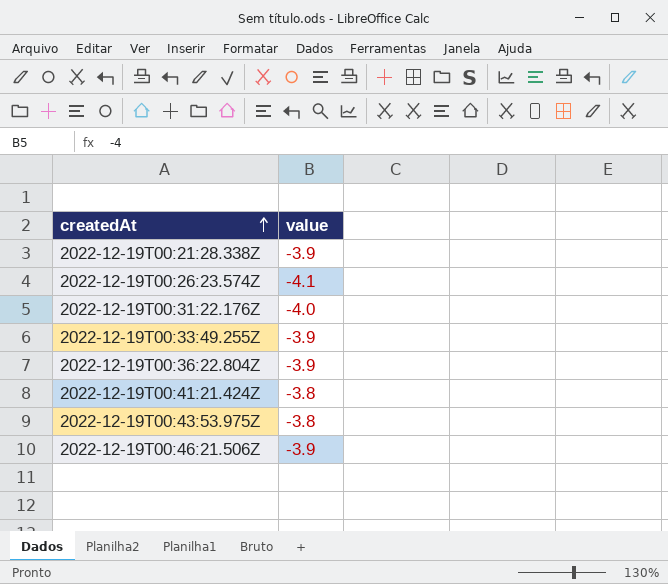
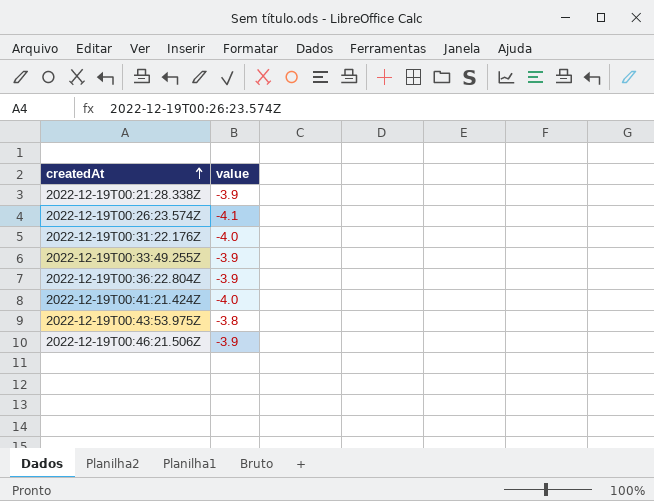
2022-12-19T00:41:21.424Z | value: -3.8 -> -4.0

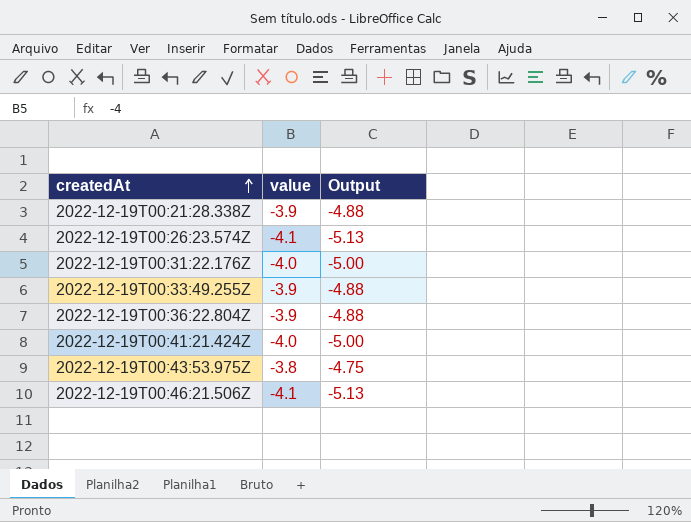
column Output | formula: none -> [value] * 1.25
2022-12-19T00:46:21.506Z | value: -3.9 -> -4.1

